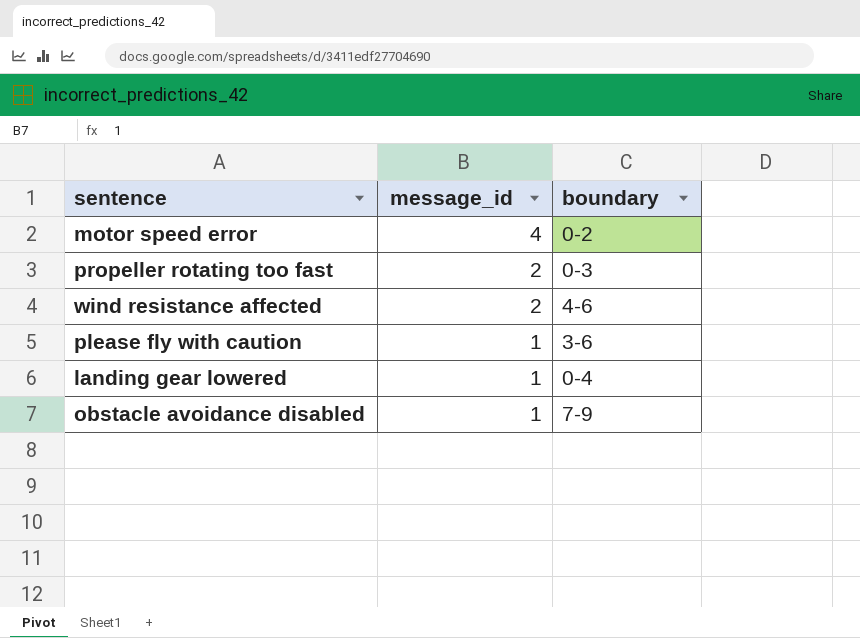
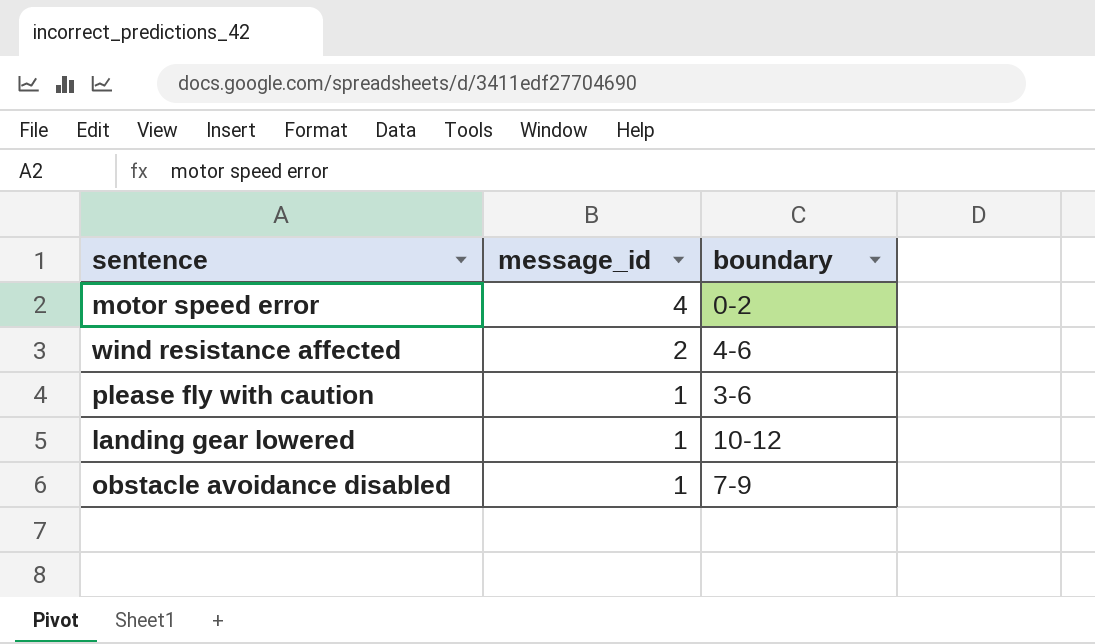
row propeller rotating too fast: 2 | 0-3 -> none
landing gear lowered | boundary: 0-4 -> 10-12

